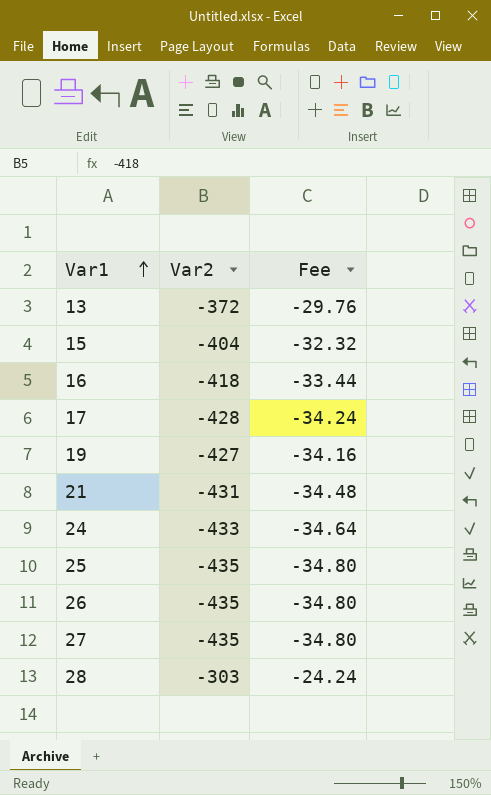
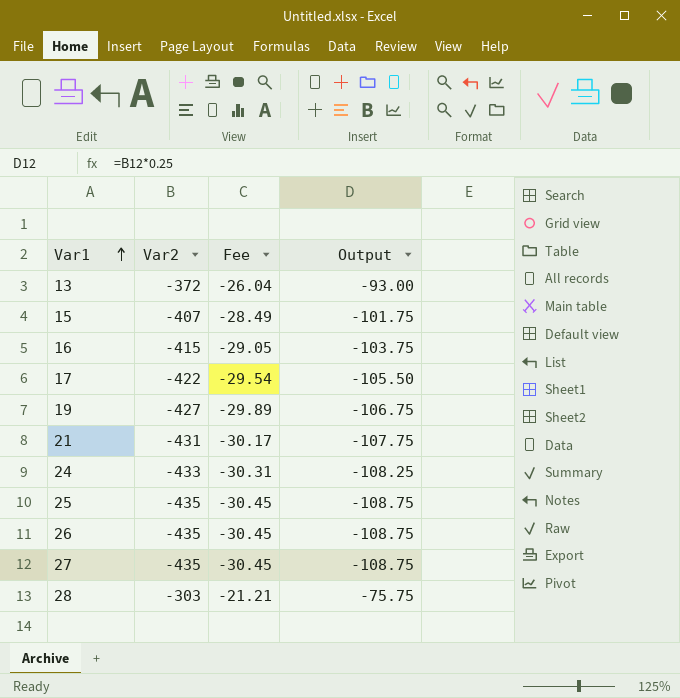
column Fee | formula: [Var2] * 0.08 -> [Var2] * 0.07
column Output | formula: none -> [Var2] * 0.25
15 | Var2: -404 -> -407
16 | Var2: -418 -> -415
17 | Var2: -428 -> -422

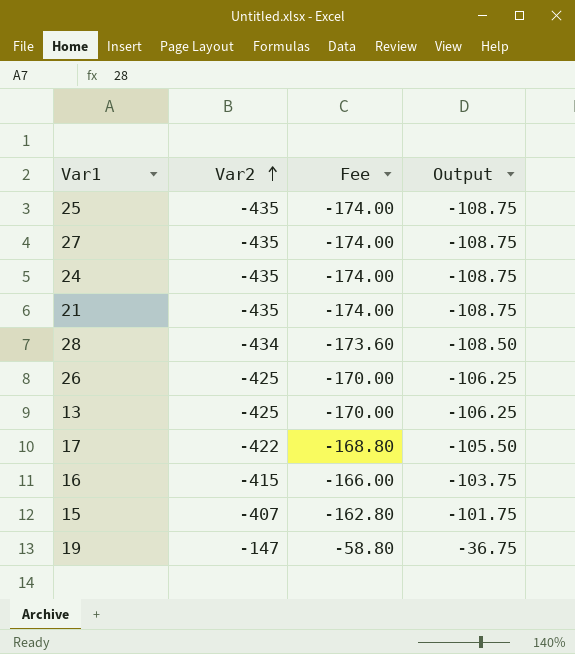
row order: Var1 ascending -> Var2 ascending
column Fee | formula: [Var2] * 0.07 -> [Var2] * 0.4
24 | Var2: -433 -> -435
24 | Output: -108.25 -> -108.75
21 | Var2: -431 -> -435
21 | Output: -107.75 -> -108.75
28 | Var2: -303 -> -434
28 | Output: -75.75 -> -108.50
26 | Var2: -435 -> -425
26 | Output: -108.75 -> -106.25
13 | Var2: -372 -> -425
13 | Output: -93.00 -> -106.25
19 | Var2: -427 -> -147
19 | Output: -106.75 -> -36.75

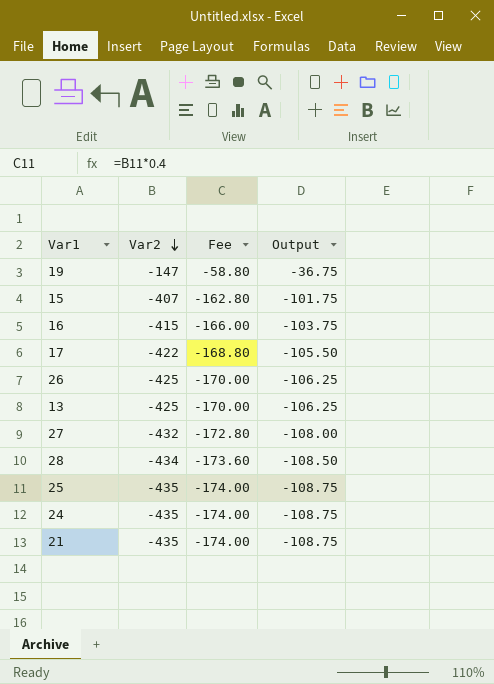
row order: Var2 ascending -> Var2 descending
27 | Var2: -435 -> -432
27 | Fee: -174.00 -> -172.80
27 | Output: -108.75 -> -108.00

